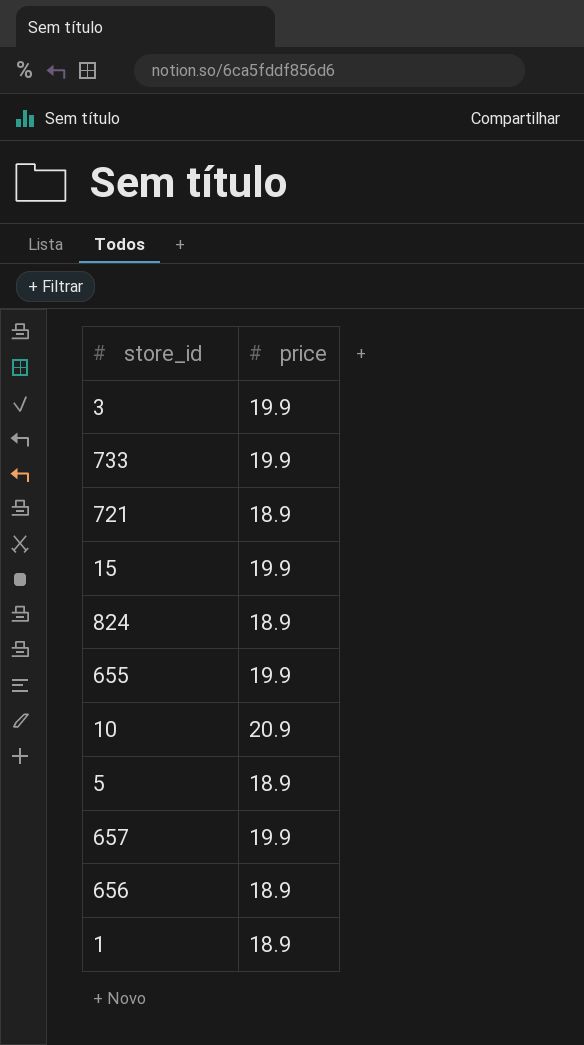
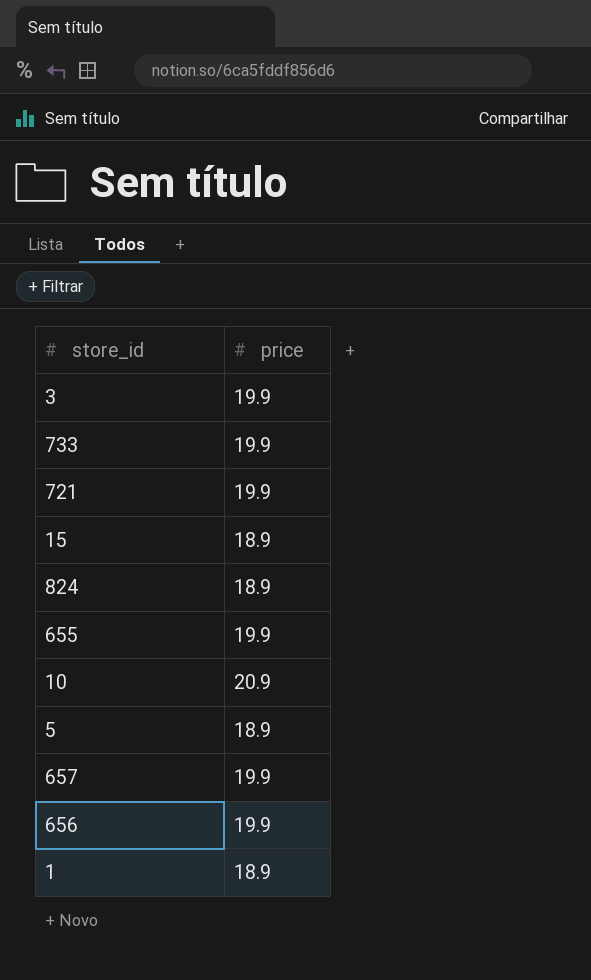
721 | price: 18.9 -> 19.9
15 | price: 19.9 -> 18.9
656 | price: 18.9 -> 19.9

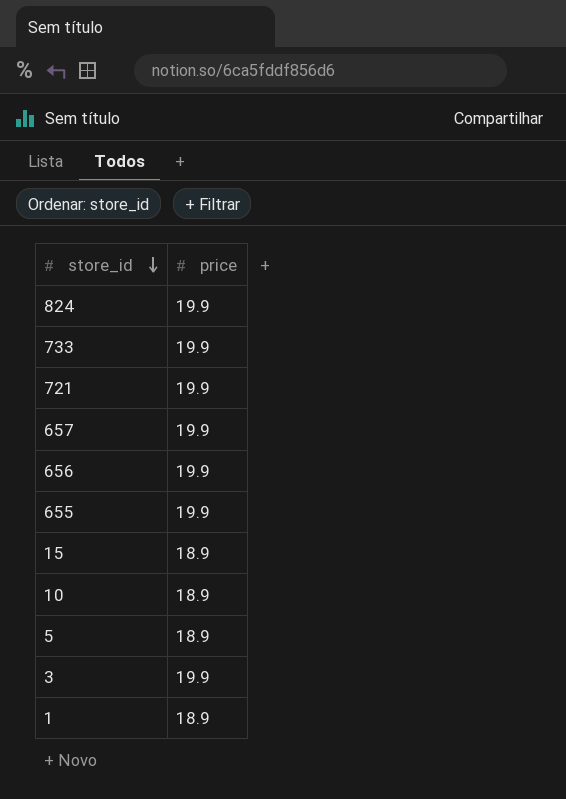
row order: none -> store_id descending
824 | price: 18.9 -> 19.9
10 | price: 20.9 -> 18.9

